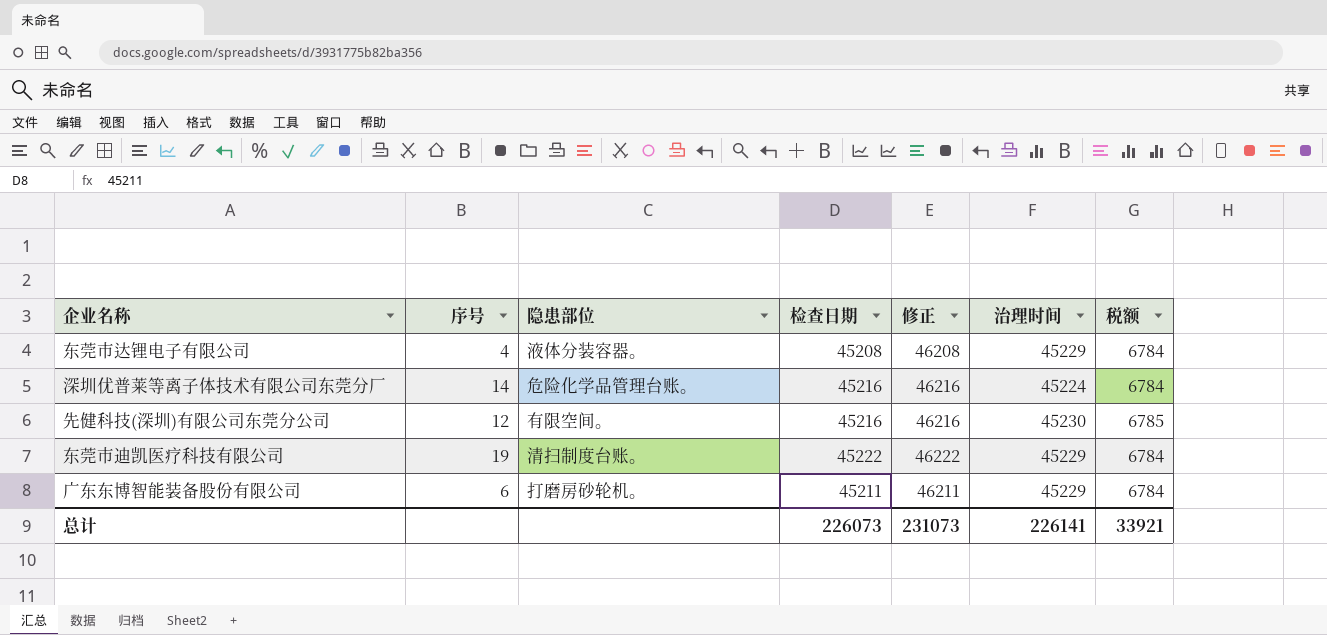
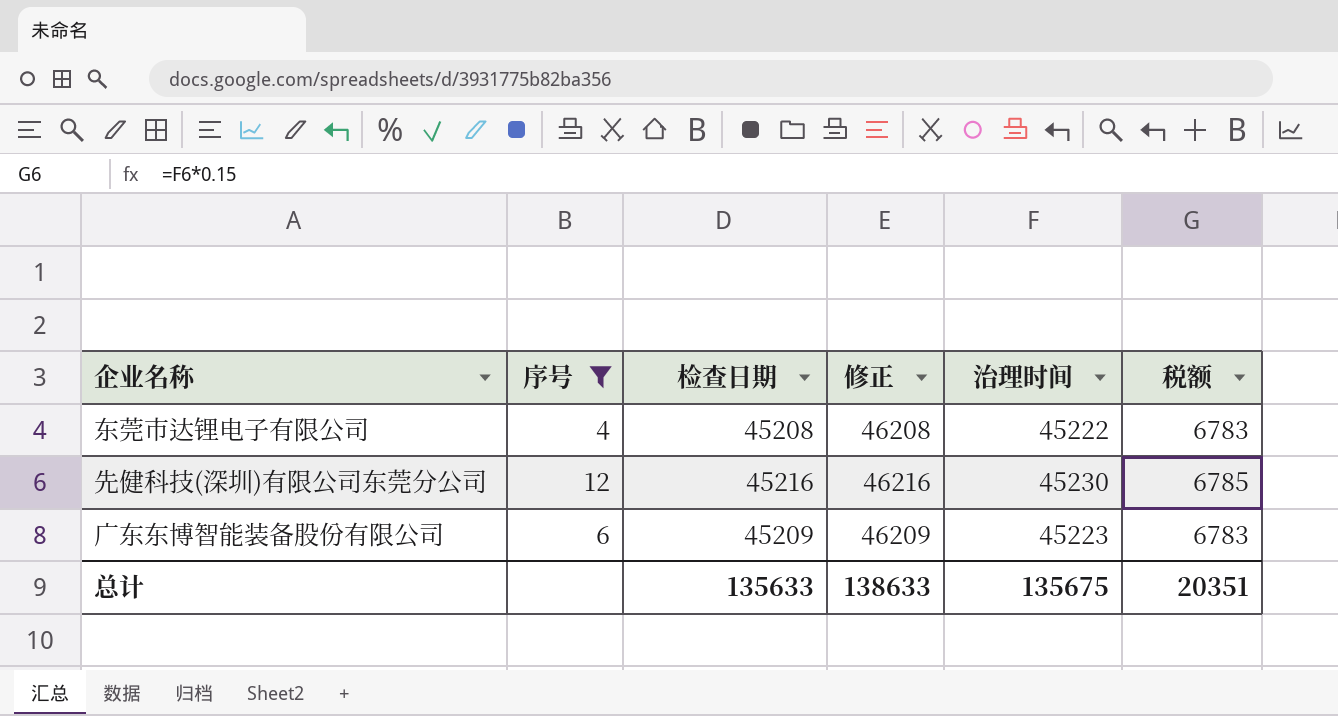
filter: none -> 序号 <= 12
column 隐患部位 | position: 3 -> none
东莞市达锂电子有限公司 | 治理时间: 45229 -> 45222
东莞市达锂电子有限公司 | 税额: 6784 -> 6783
广东东博智能装备股份有限公司 | 检查日期: 45211 -> 45209
广东东博智能装备股份有限公司 | 修正: 46211 -> 46209
广东东博智能装备股份有限公司 | 治理时间: 45229 -> 45223
广东东博智能装备股份有限公司 | 税额: 6784 -> 6783
总计 | 检查日期: 226073 -> 135633
总计 | 修正: 231073 -> 138633
总计 | 治理时间: 226141 -> 135675
总计 | 税额: 33921 -> 20351

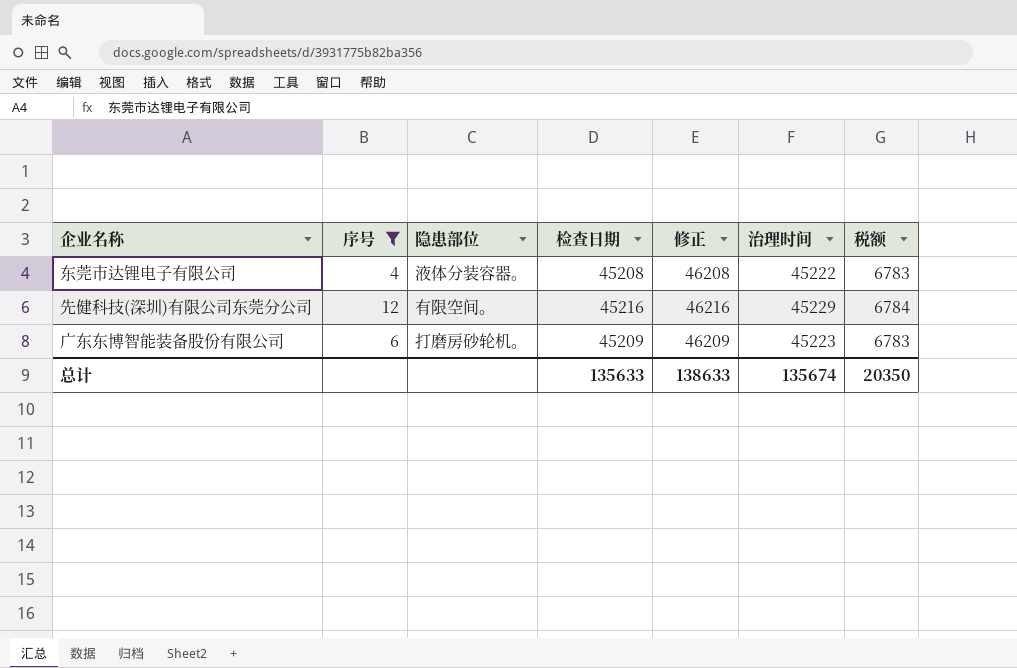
column 隐患部位 | position: none -> 3
先健科技(深圳)有限公司东莞分公司 | 治理时间: 45230 -> 45229
先健科技(深圳)有限公司东莞分公司 | 税额: 6785 -> 6784
总计 | 治理时间: 135675 -> 135674
总计 | 税额: 20351 -> 20350

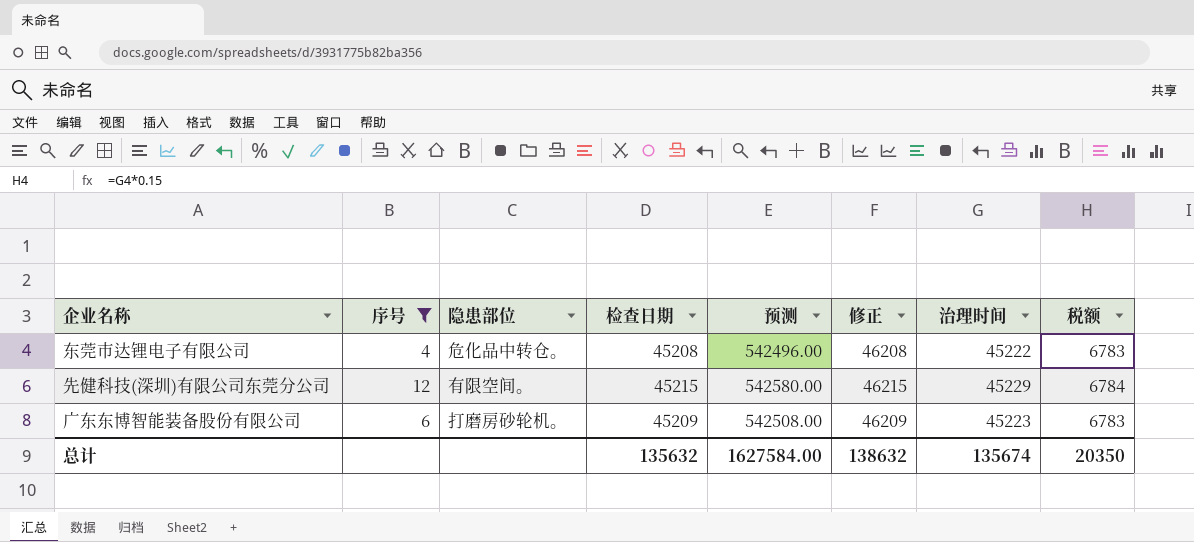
column 预测 | formula: none -> [检查日期] * 12
东莞市达锂电子有限公司 | 隐患部位: 液体分装容器。 -> 危化品中转仓。
先健科技(深圳)有限公司东莞分公司 | 检查日期: 45216 -> 45215
先健科技(深圳)有限公司东莞分公司 | 修正: 46216 -> 46215
总计 | 检查日期: 135633 -> 135632
总计 | 修正: 138633 -> 138632

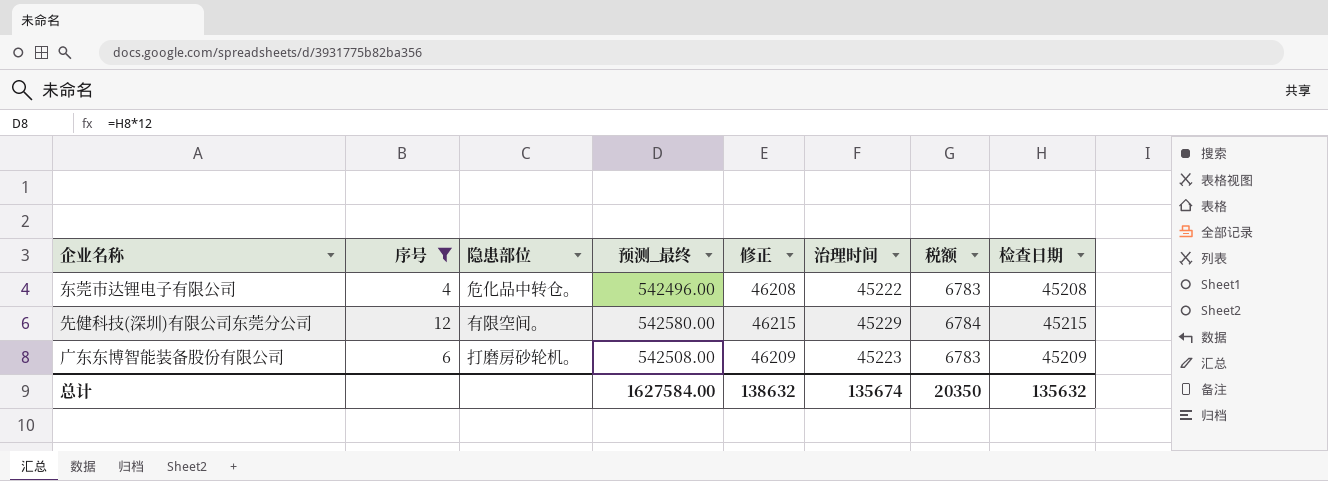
column name: 预测 -> 预测_最终
column 检查日期 | position: 4 -> 8

